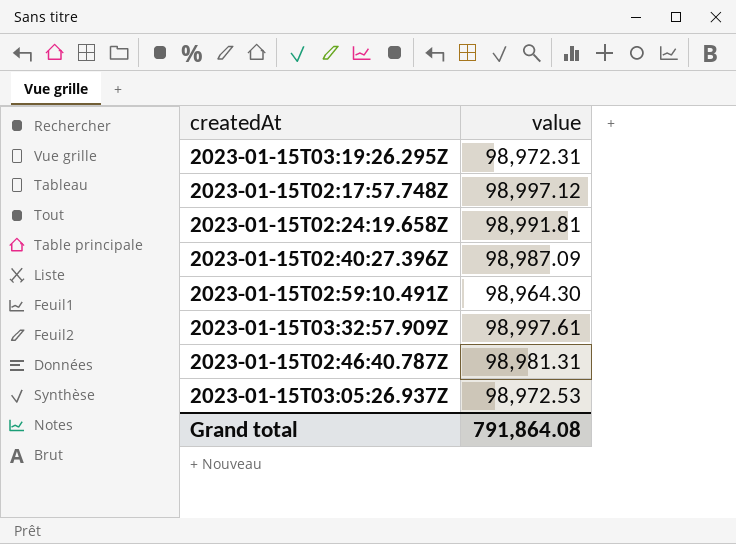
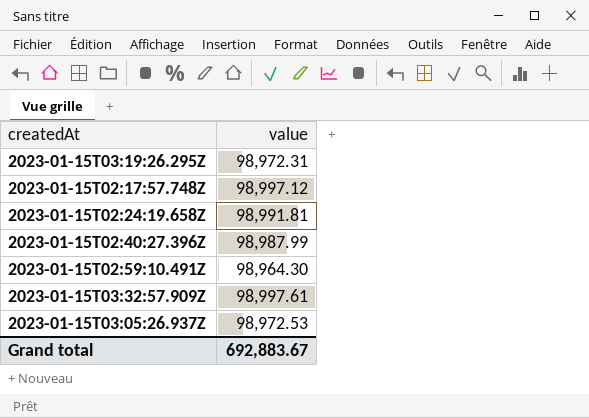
row 2023-01-15T02:46:40.787Z: 98,981.31 -> none
2023-01-15T02:40:27.396Z | value: 98,987.09 -> 98,987.99
Grand total | value: 791,864.08 -> 692,883.67

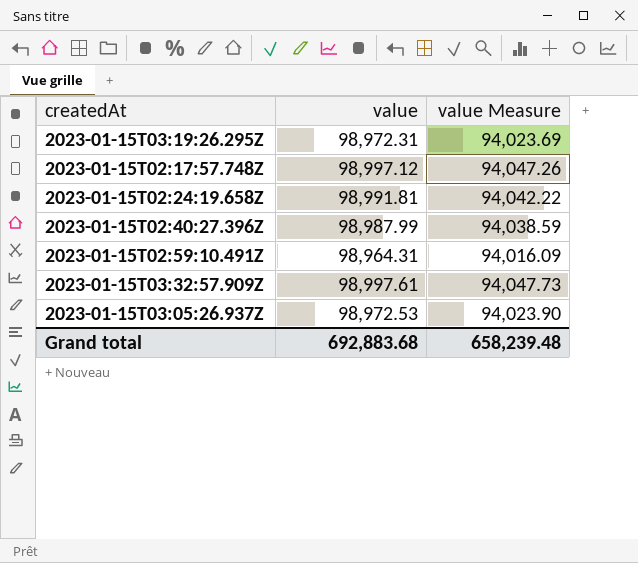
column value Measure | formula: none -> [value] * 0.95
2023-01-15T02:59:10.491Z | value: 98,964.30 -> 98,964.31
Grand total | value: 692,883.67 -> 692,883.68

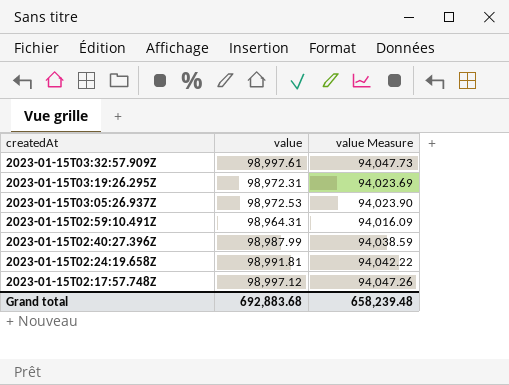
row order: none -> createdAt descending

